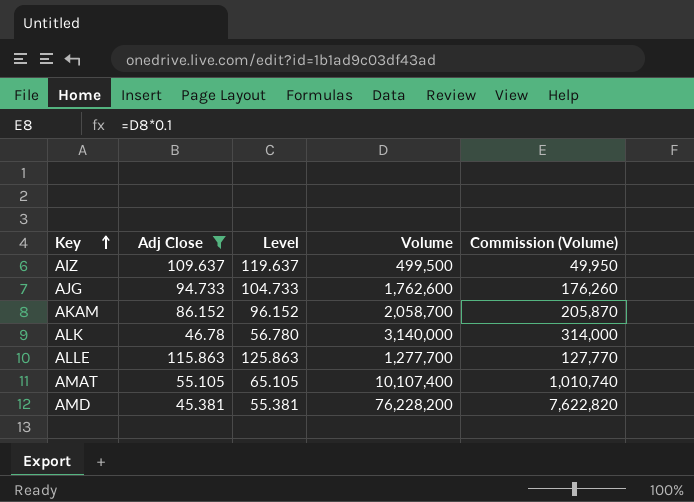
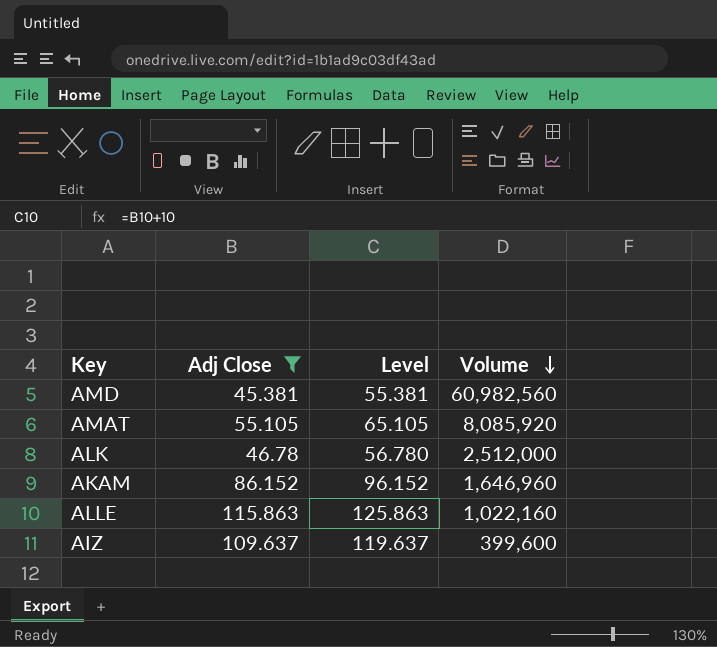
row order: Key ascending -> Volume descending
column Commission (Volume) | formula: [Volume] * 0.1 -> none
row AJG: 94.733 | 104.733 | 1,762,600 | 176,260 -> none
AMD | Volume: 76,228,200 -> 60,982,560
AMAT | Volume: 10,107,400 -> 8,085,920
ALK | Volume: 3,140,000 -> 2,512,000
AKAM | Volume: 2,058,700 -> 1,646,960
ALLE | Volume: 1,277,700 -> 1,022,160
AIZ | Volume: 499,500 -> 399,600

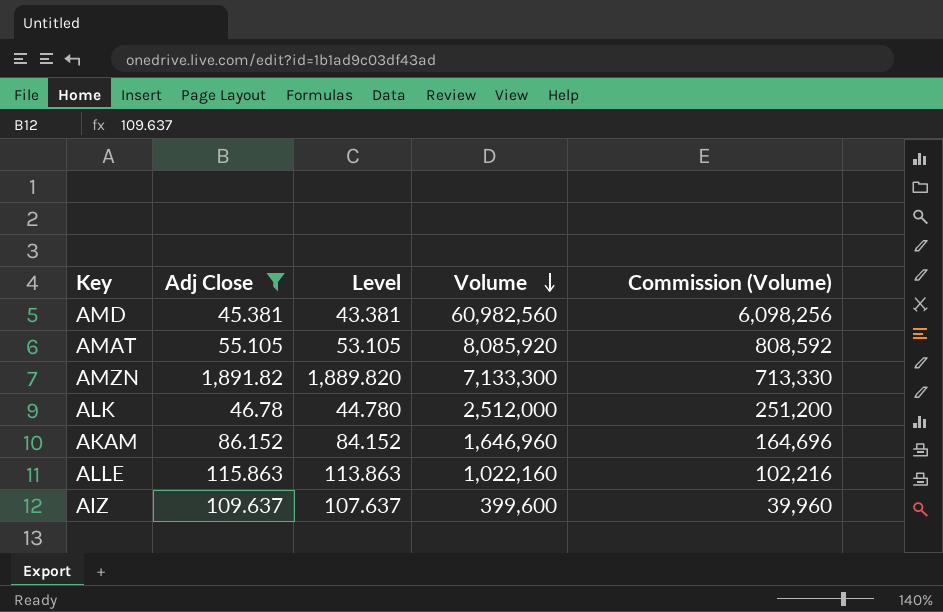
column Level | formula: [Adj Close] + 10 -> [Adj Close] - 2
column Commission (Volume) | formula: none -> [Volume] * 0.1
row AMZN: none -> 1,891.82 | 1,889.820 | 7,133,300 | 713,330

